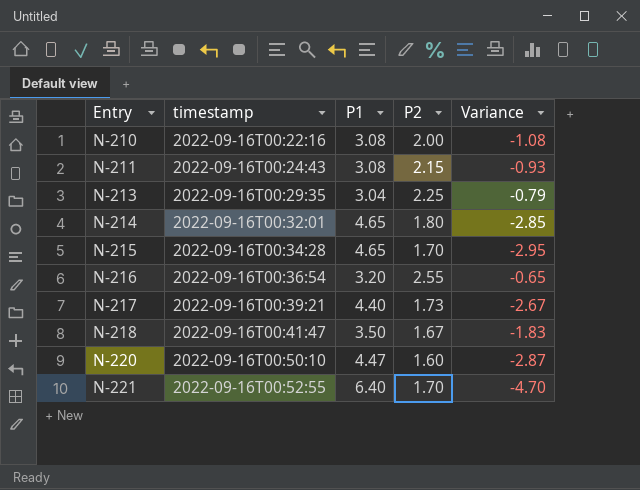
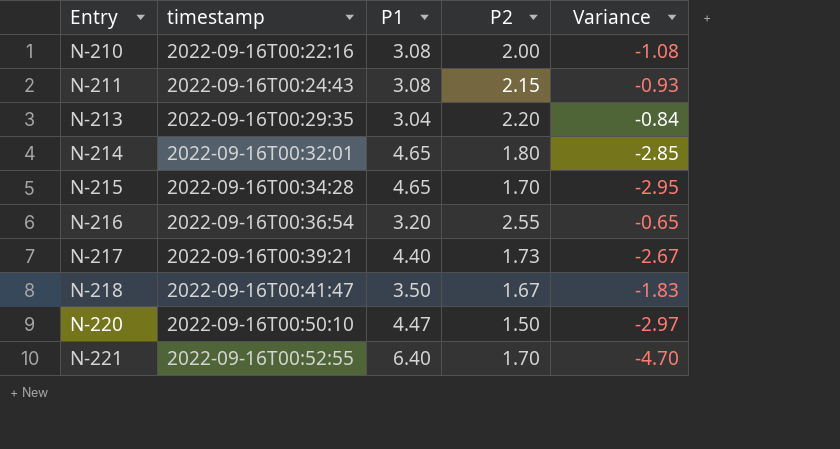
N-213 | P2: 2.25 -> 2.20
N-213 | Variance: -0.79 -> -0.84
N-220 | P2: 1.60 -> 1.50
N-220 | Variance: -2.87 -> -2.97

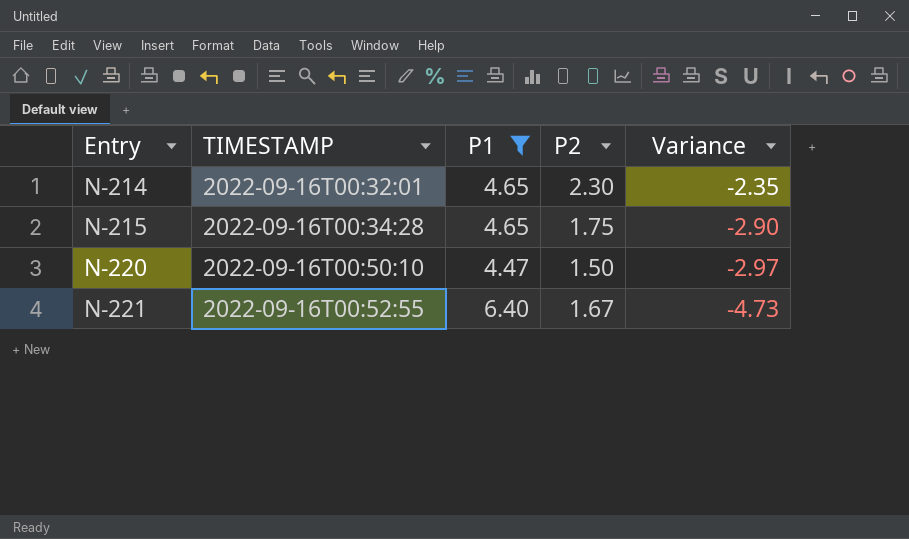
filter: none -> P1 >= 4.47
column name: timestamp -> TIMESTAMP
N-214 | P2: 1.80 -> 2.30
N-214 | Variance: -2.85 -> -2.35
N-215 | P2: 1.70 -> 1.75
N-215 | Variance: -2.95 -> -2.90
N-221 | P2: 1.70 -> 1.67
N-221 | Variance: -4.70 -> -4.73

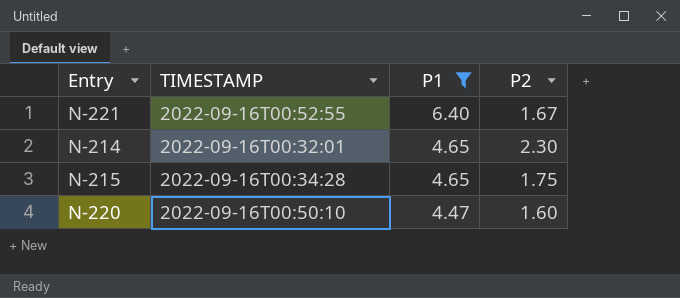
row order: Entry ascending -> P1 descending
column Variance | formula: [P2] - [P1] -> none
N-220 | P2: 1.50 -> 1.60

